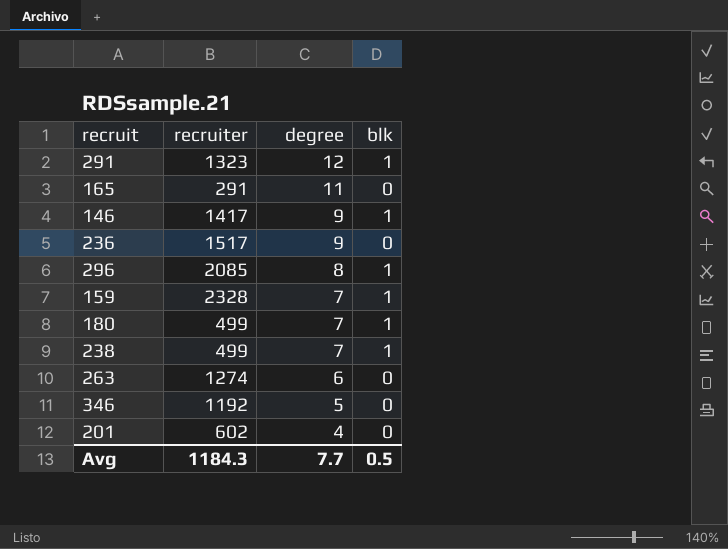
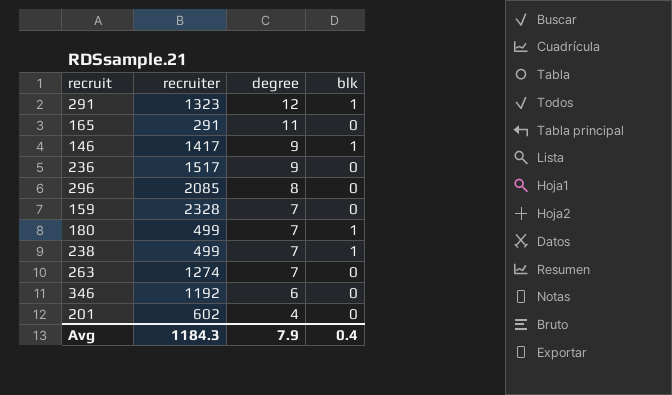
296 | blk: 1 -> 0
159 | blk: 1 -> 0
263 | degree: 6 -> 7
346 | degree: 5 -> 6
Avg | degree: 7.7 -> 7.9
Avg | blk: 0.5 -> 0.4

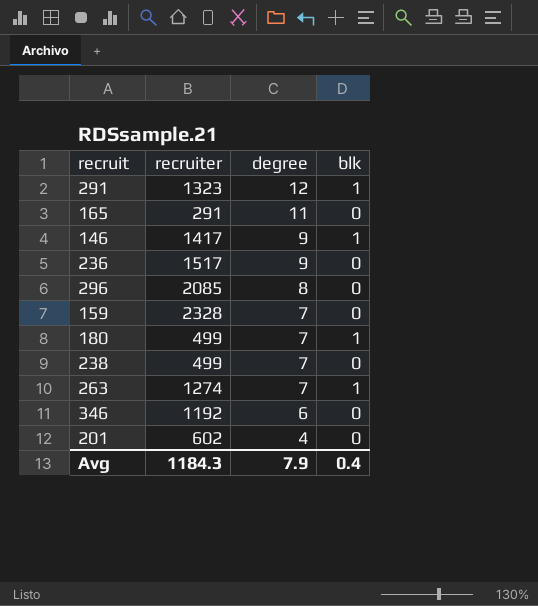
238 | blk: 1 -> 0
263 | blk: 0 -> 1

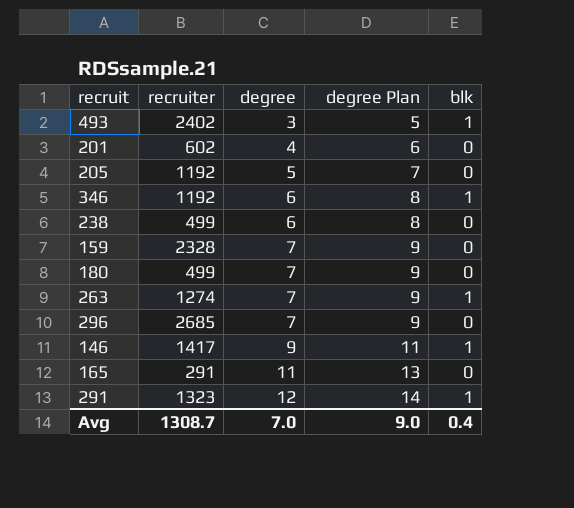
row order: degree descending -> degree ascending
column degree Plan | formula: none -> [degree] + 2
row 236: 1517 | 9 | 0 -> none
row 493: none -> 2402 | 3 | 5 | 1
row 205: none -> 1192 | 5 | 7 | 0
346 | blk: 0 -> 1
238 | degree: 7 -> 6
180 | blk: 1 -> 0
296 | recruiter: 2085 -> 2685
296 | degree: 8 -> 7
Avg | recruiter: 1184.3 -> 1308.7
Avg | degree: 7.9 -> 7.0

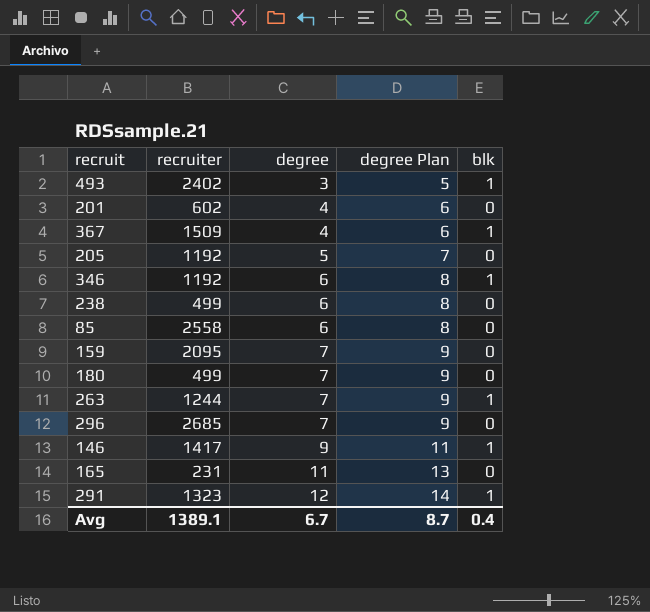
row 367: none -> 1509 | 4 | 6 | 1
row 85: none -> 2558 | 6 | 8 | 0
159 | recruiter: 2328 -> 2095
263 | recruiter: 1274 -> 1244
165 | recruiter: 291 -> 231
Avg | recruiter: 1308.7 -> 1389.1
Avg | degree: 7.0 -> 6.7
Avg | degree Plan: 9.0 -> 8.7

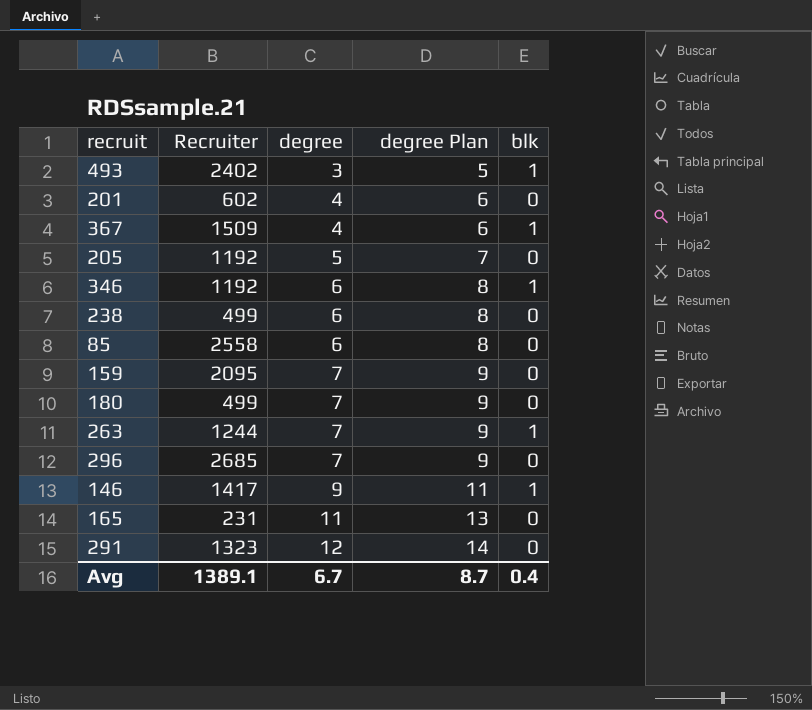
column name: recruiter -> Recruiter
291 | blk: 1 -> 0

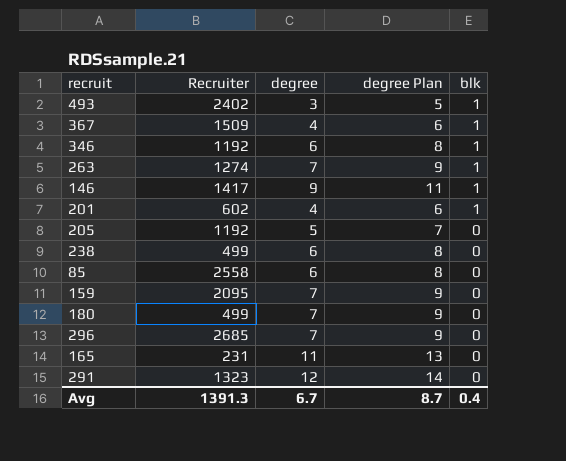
row order: degree ascending -> blk descending
263 | Recruiter: 1244 -> 1274
201 | blk: 0 -> 1
Avg | Recruiter: 1389.1 -> 1391.3

